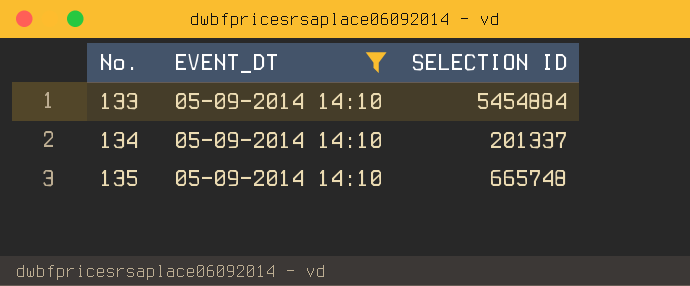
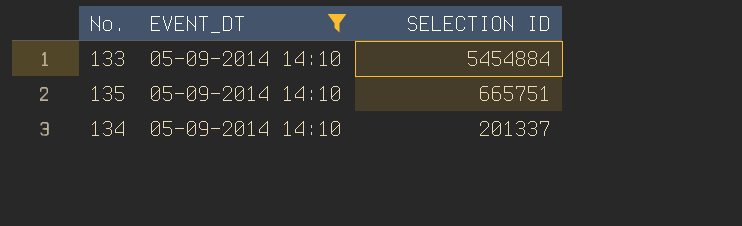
row order: No. ascending -> SELECTION ID descending
135 | SELECTION ID: 665748 -> 665751

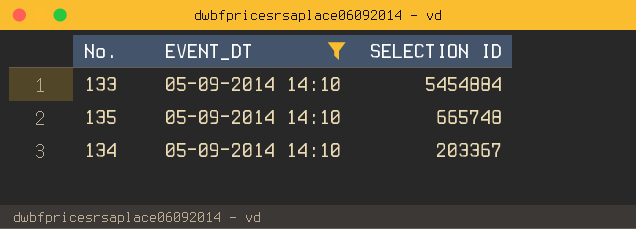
135 | SELECTION ID: 665751 -> 665748
134 | SELECTION ID: 201337 -> 203367

